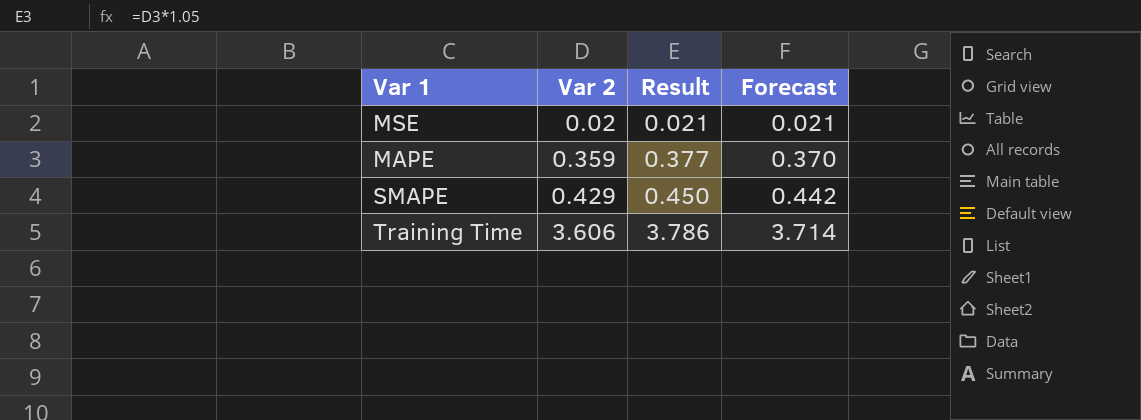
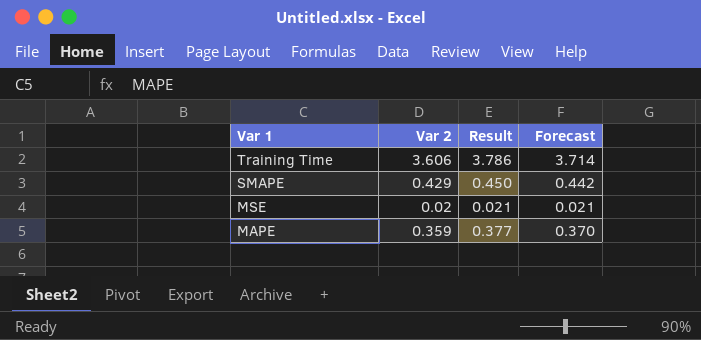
row order: Var 2 ascending -> Var 1 descending

